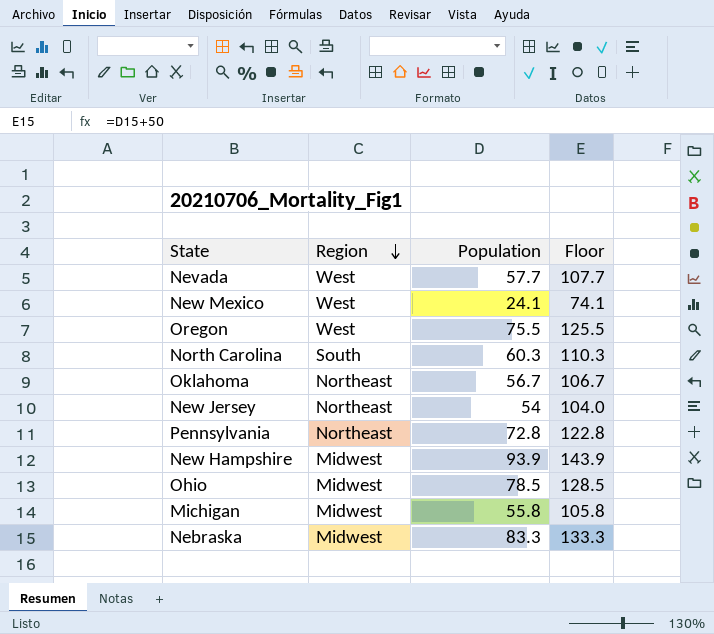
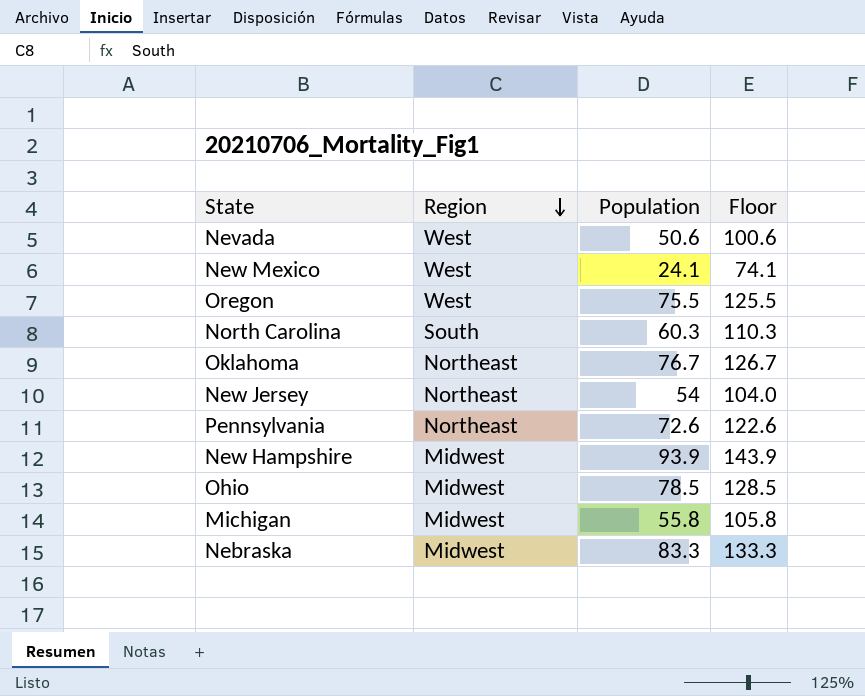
Nevada | Population: 57.7 -> 50.6
Nevada | Floor: 107.7 -> 100.6
Oklahoma | Population: 56.7 -> 76.7
Oklahoma | Floor: 106.7 -> 126.7
Pennsylvania | Population: 72.8 -> 72.6
Pennsylvania | Floor: 122.8 -> 122.6

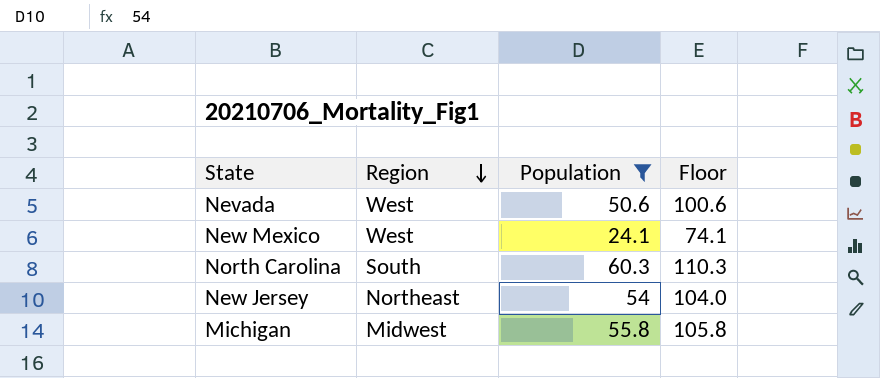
filter: none -> Population <= 60.3

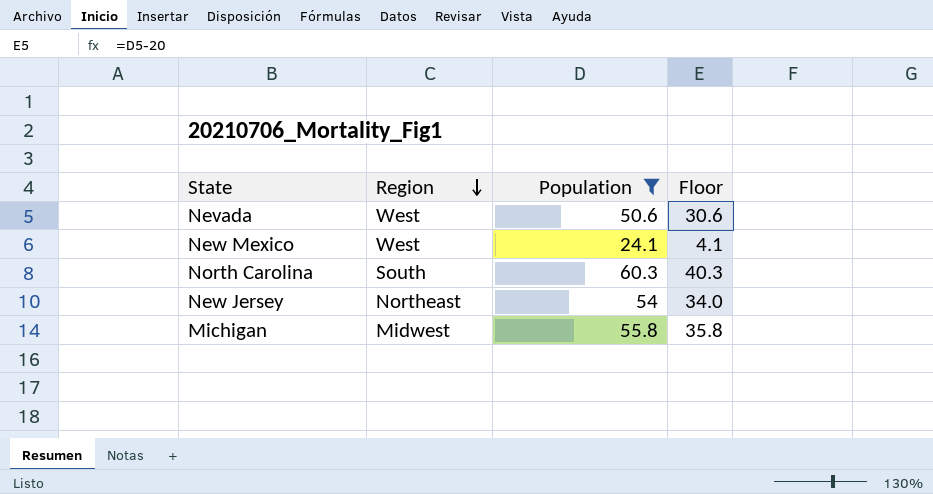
column Floor | formula: [Population] + 50 -> [Population] - 20

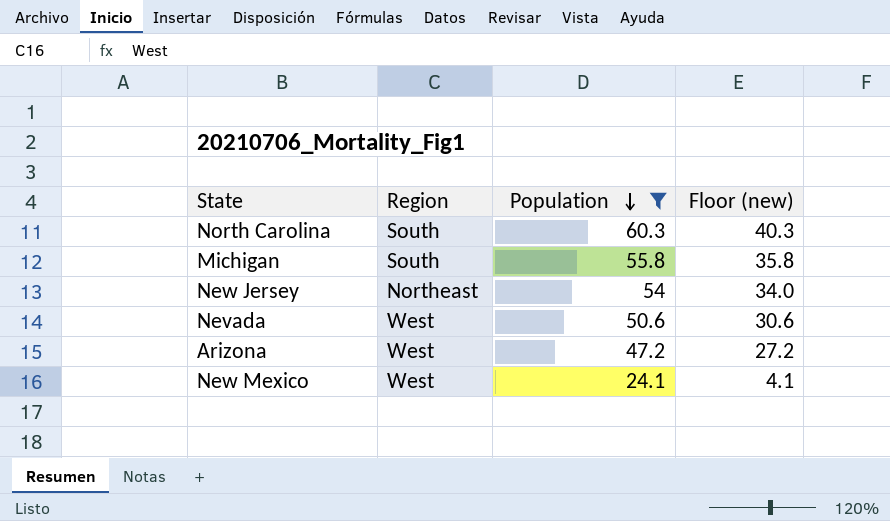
row order: Region descending -> Population descending
column name: Floor -> Floor (new)
Michigan | Region: Midwest -> South
row Arizona: none -> West | 47.2 | 27.2

